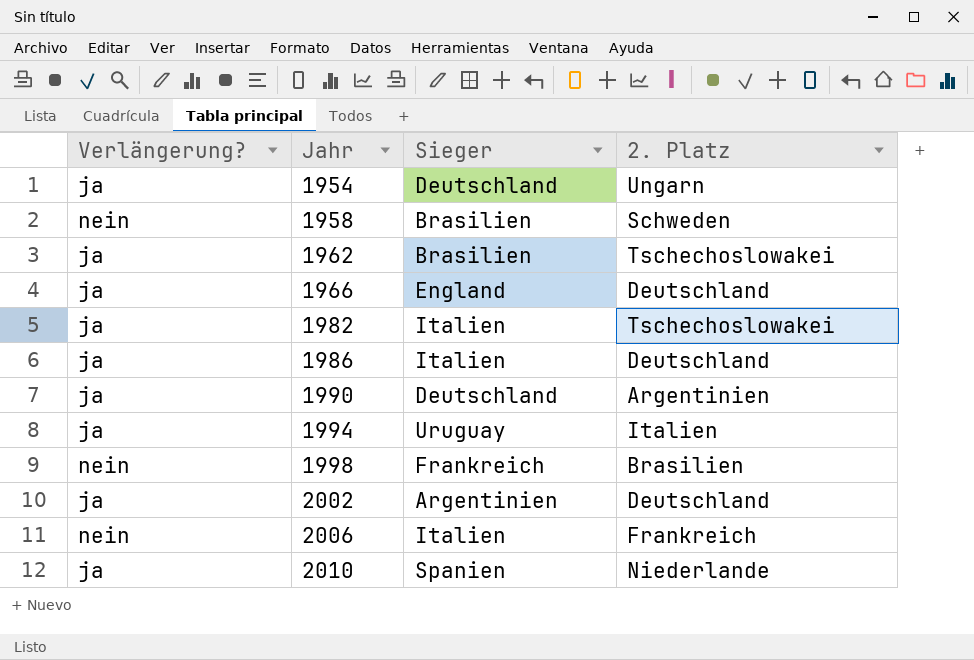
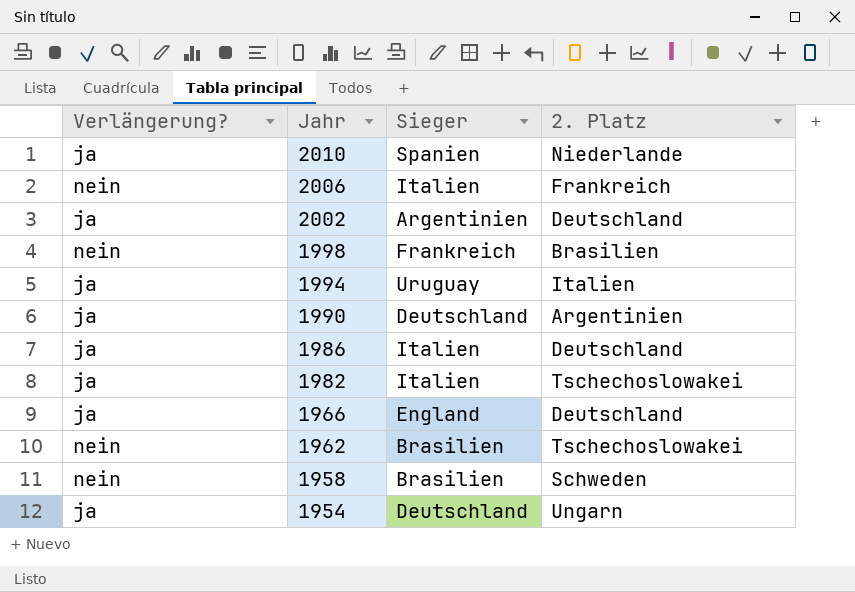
row order: Jahr ascending -> Jahr descending
1962 | Verlängerung?: ja -> nein

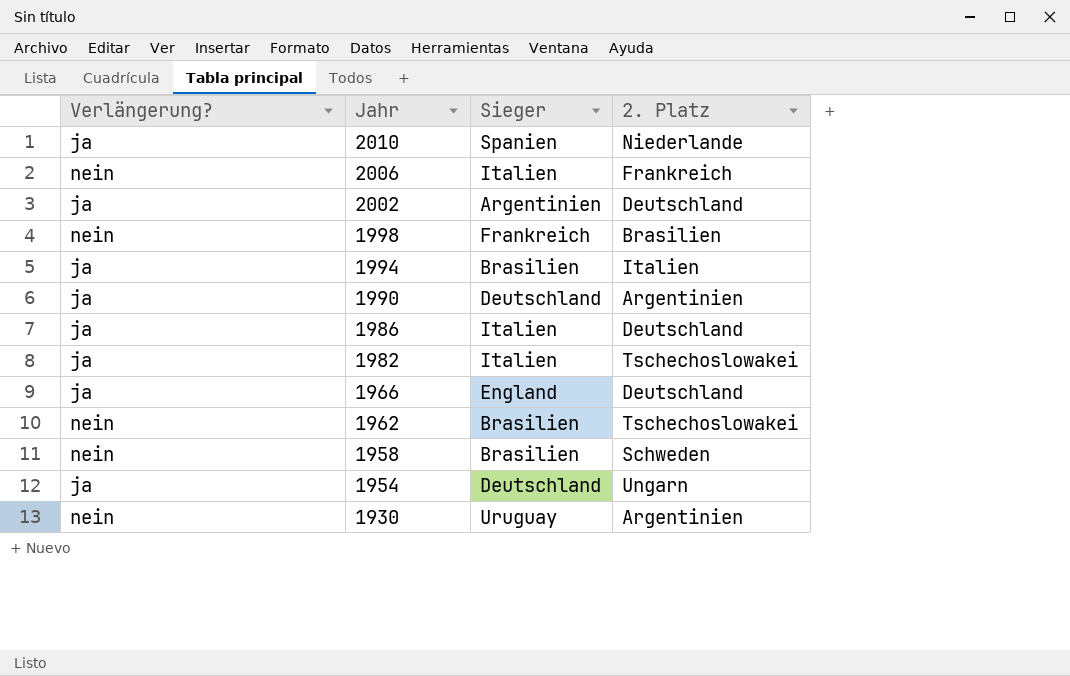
1994 | Sieger: Uruguay -> Brasilien
row 1930: none -> nein | Uruguay | Argentinien

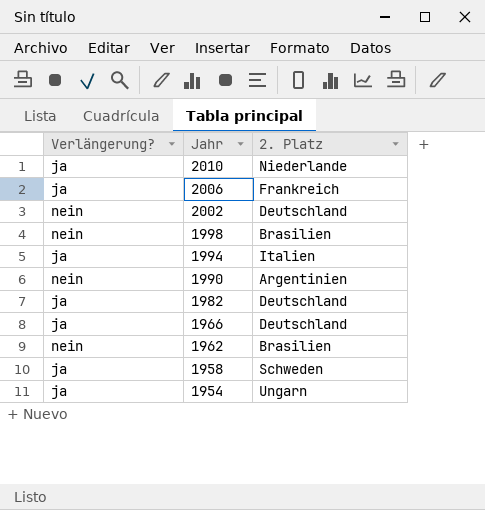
column Sieger | position: 3 -> none
row 1986: ja | Italien | Deutschland -> none
row 1930: nein | Uruguay | Argentinien -> none
2006 | Verlängerung?: nein -> ja
2002 | Verlängerung?: ja -> nein
1990 | Verlängerung?: ja -> nein
1982 | 2. Platz: Tschechoslowakei -> Deutschland
1962 | 2. Platz: Tschechoslowakei -> Brasilien
1958 | Verlängerung?: nein -> ja

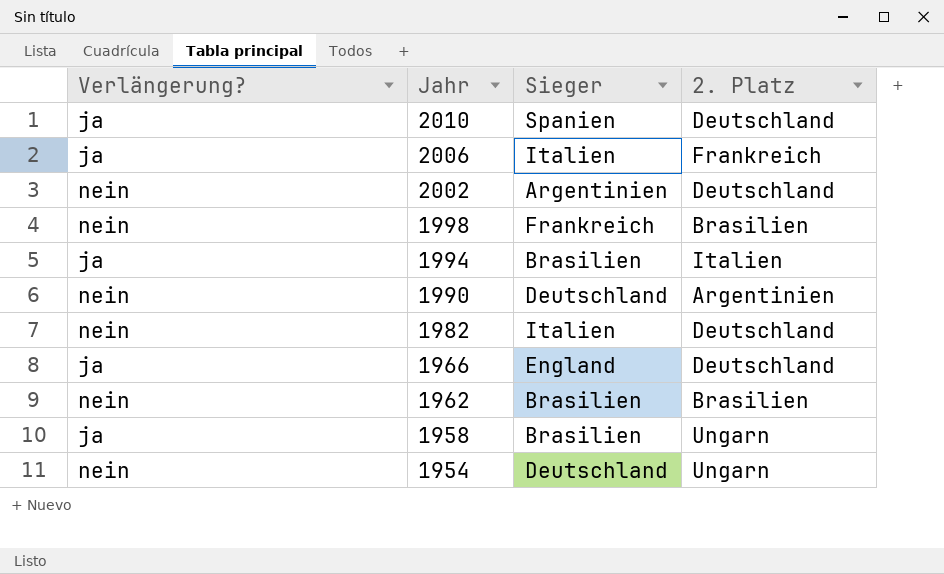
column Sieger | position: none -> 3
2010 | 2. Platz: Niederlande -> Deutschland
1982 | Verlängerung?: ja -> nein
1958 | 2. Platz: Schweden -> Ungarn
1954 | Verlängerung?: ja -> nein

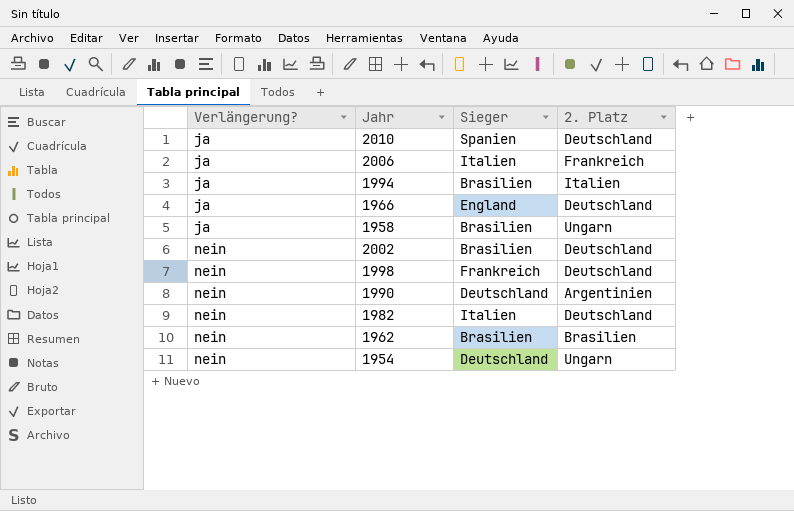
row order: Jahr descending -> Verlängerung? ascending
2002 | Sieger: Argentinien -> Brasilien
1998 | 2. Platz: Brasilien -> Deutschland

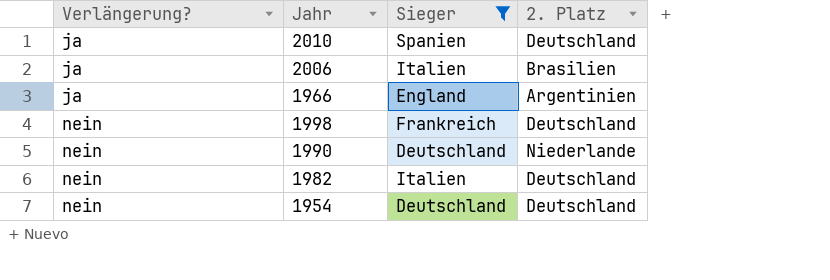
filter: none -> Sieger != Brasilien
2006 | 2. Platz: Frankreich -> Brasilien
1966 | 2. Platz: Deutschland -> Argentinien
1990 | 2. Platz: Argentinien -> Niederlande
1954 | 2. Platz: Ungarn -> Deutschland

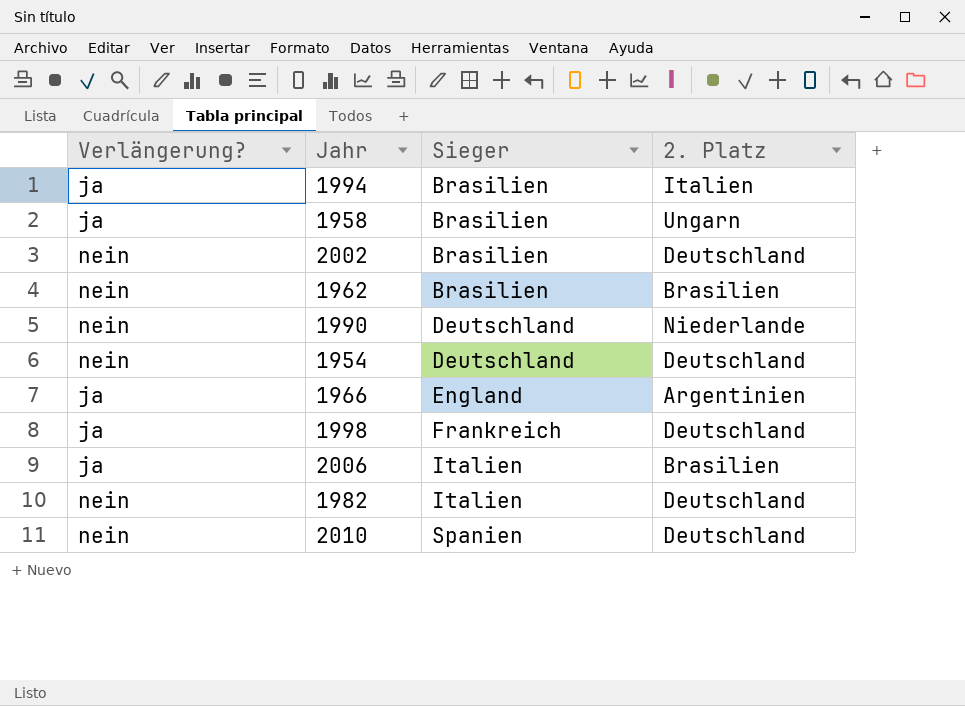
filter: Sieger != Brasilien -> none
row order: Verlängerung? ascending -> Sieger ascending
1998 | Verlängerung?: nein -> ja
2010 | Verlängerung?: ja -> nein

